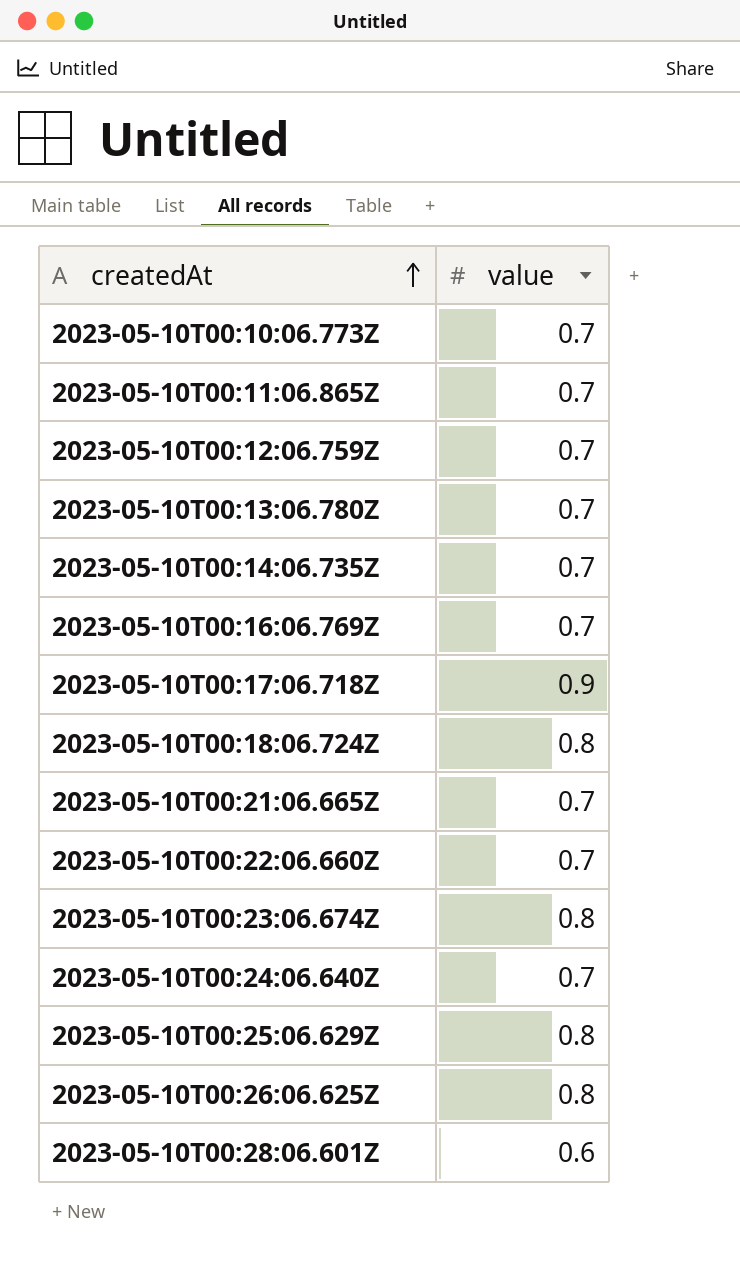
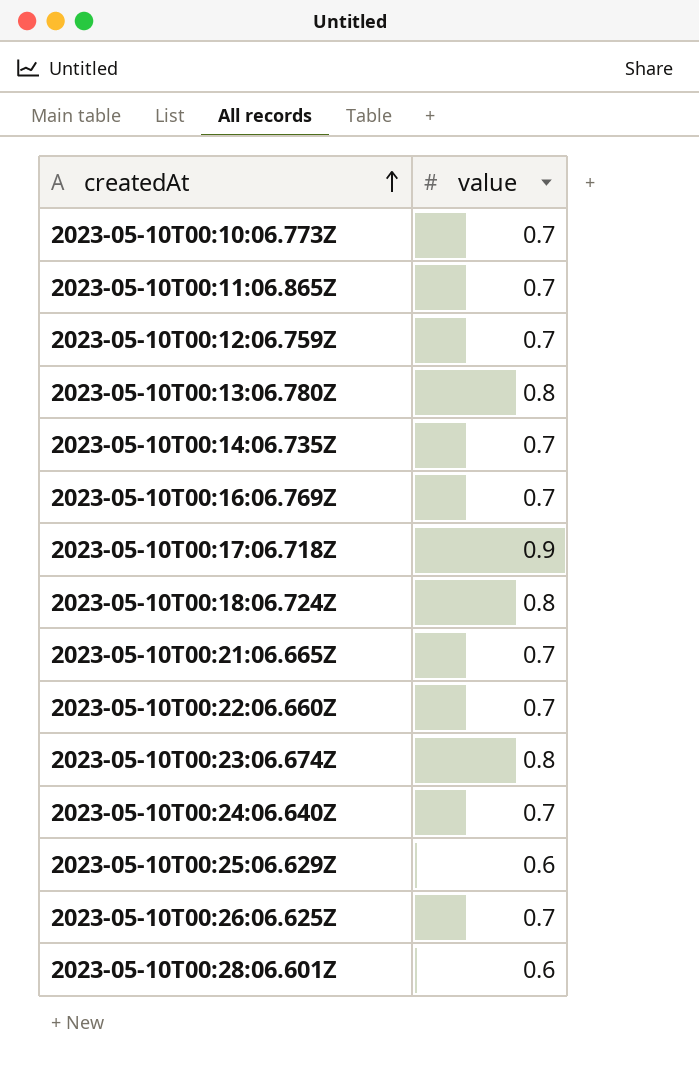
2023-05-10T00:13:06.780Z | value: 0.7 -> 0.8
2023-05-10T00:25:06.629Z | value: 0.8 -> 0.6
2023-05-10T00:26:06.625Z | value: 0.8 -> 0.7

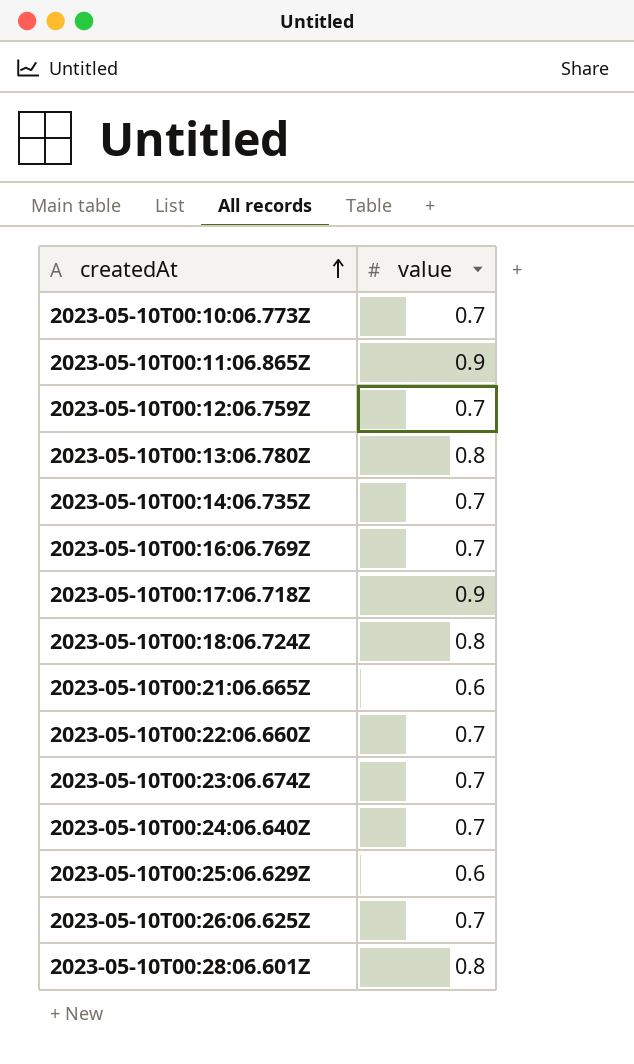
2023-05-10T00:11:06.865Z | value: 0.7 -> 0.9
2023-05-10T00:21:06.665Z | value: 0.7 -> 0.6
2023-05-10T00:23:06.674Z | value: 0.8 -> 0.7
2023-05-10T00:28:06.601Z | value: 0.6 -> 0.8

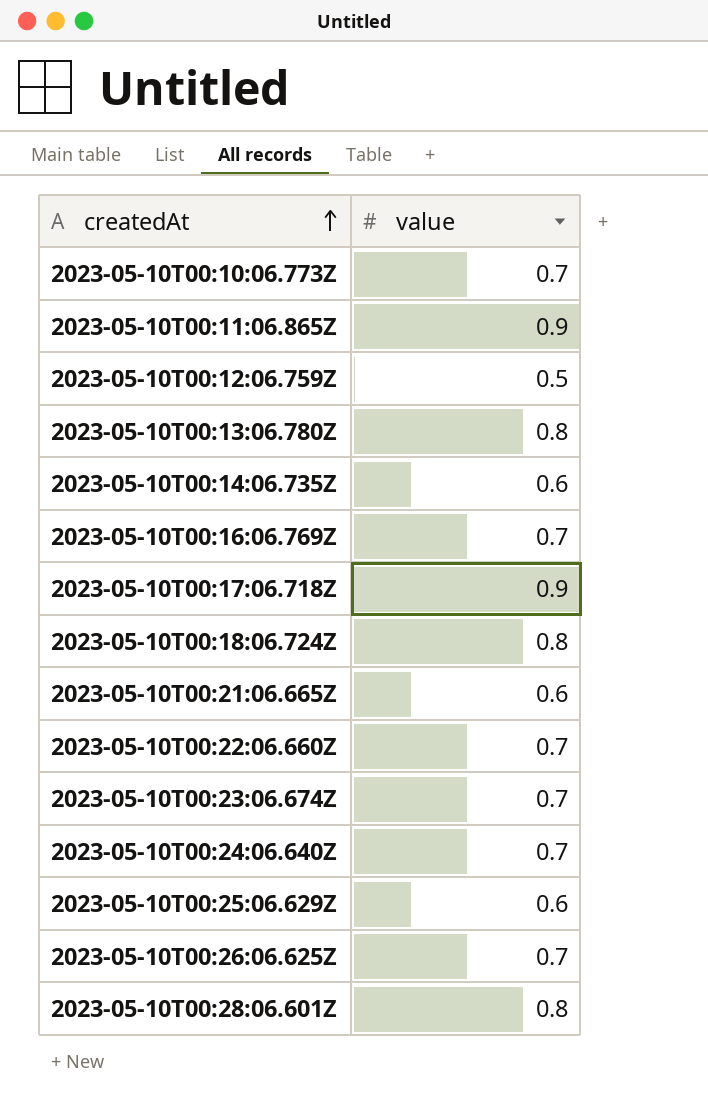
2023-05-10T00:12:06.759Z | value: 0.7 -> 0.5
2023-05-10T00:14:06.735Z | value: 0.7 -> 0.6

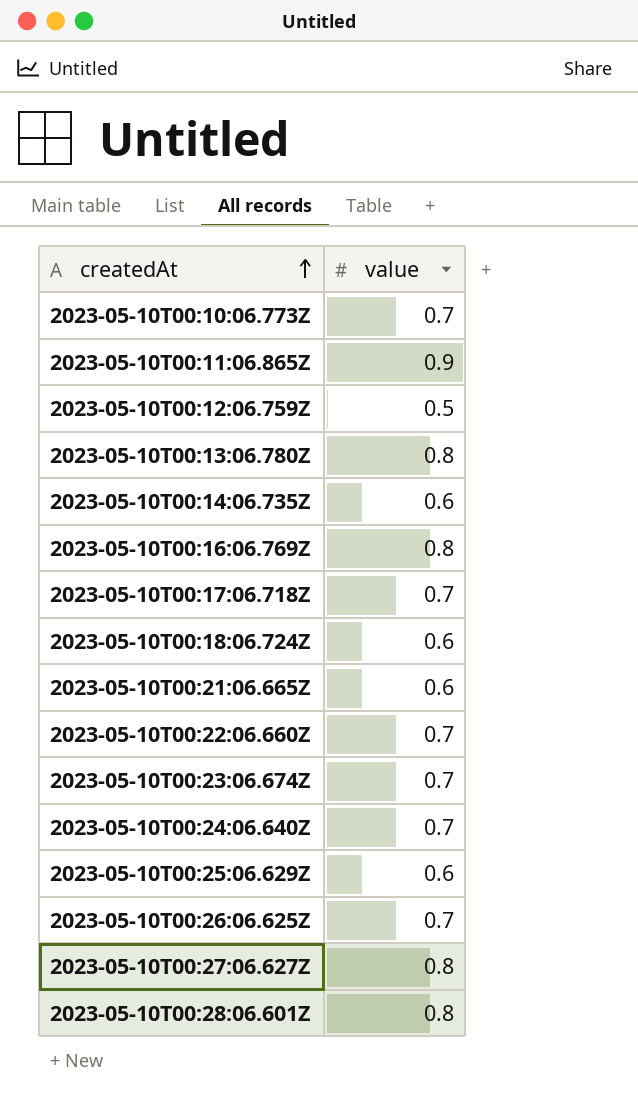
2023-05-10T00:16:06.769Z | value: 0.7 -> 0.8
2023-05-10T00:17:06.718Z | value: 0.9 -> 0.7
2023-05-10T00:18:06.724Z | value: 0.8 -> 0.6
row 2023-05-10T00:27:06.627Z: none -> 0.8

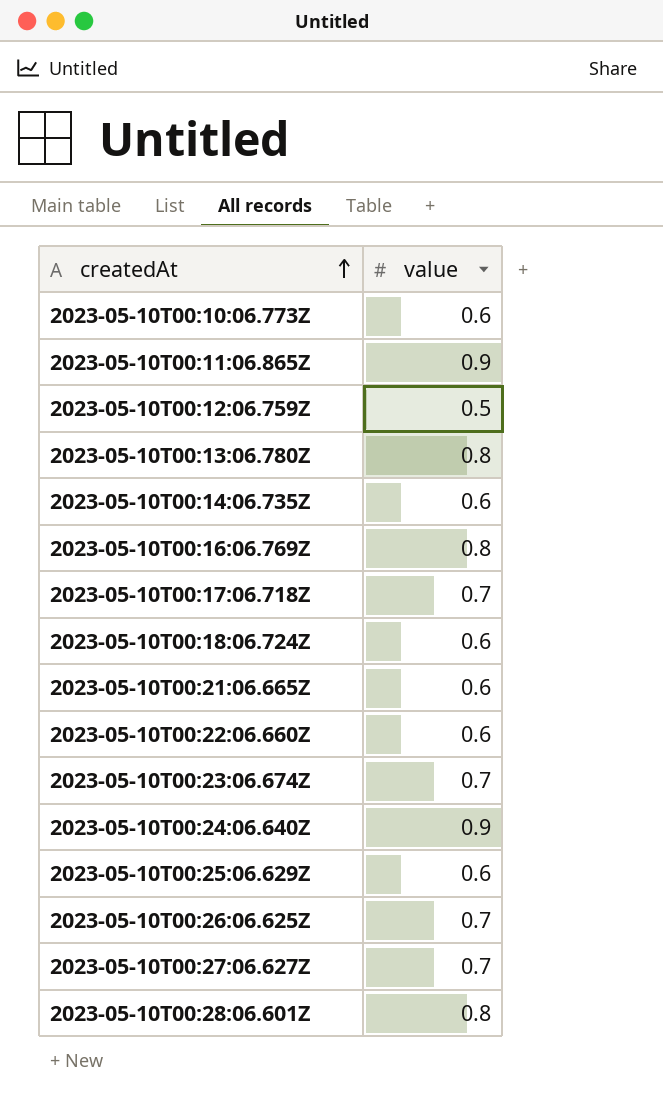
2023-05-10T00:10:06.773Z | value: 0.7 -> 0.6
2023-05-10T00:22:06.660Z | value: 0.7 -> 0.6
2023-05-10T00:24:06.640Z | value: 0.7 -> 0.9
2023-05-10T00:27:06.627Z | value: 0.8 -> 0.7

